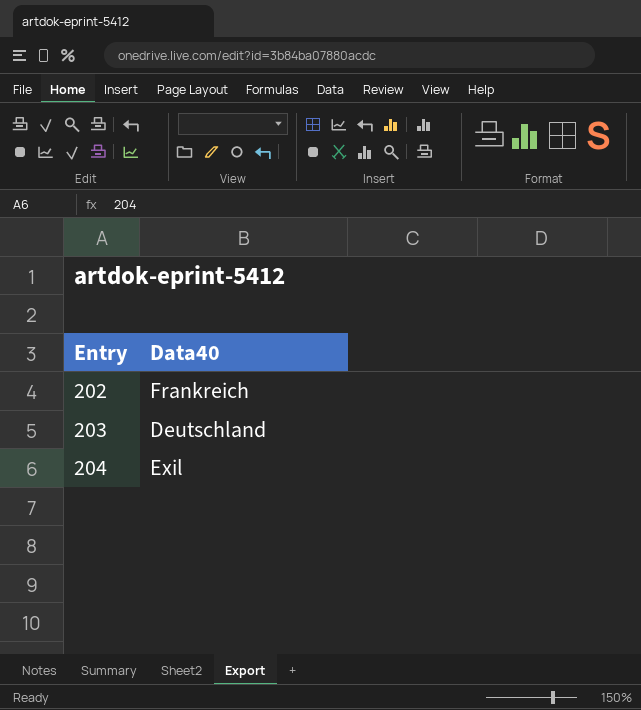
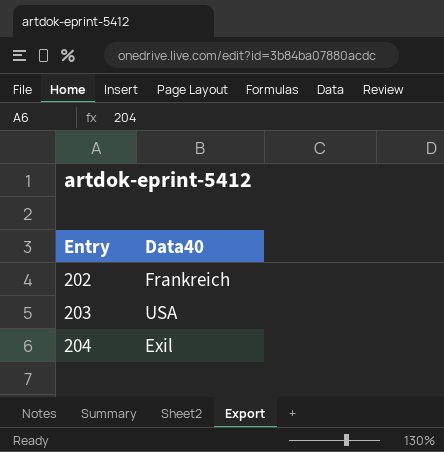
203 | Data40: Deutschland -> USA

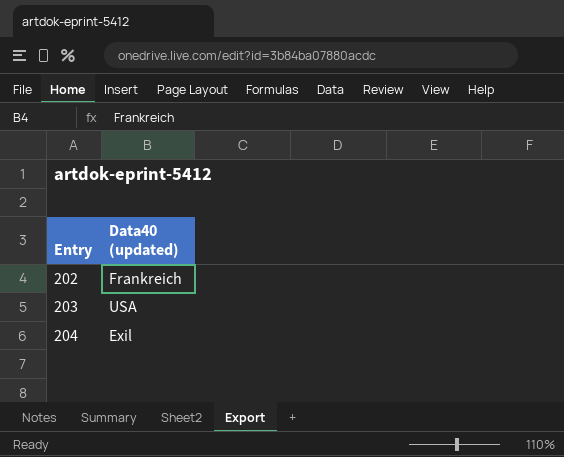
column name: Data40 -> Data40 (updated)

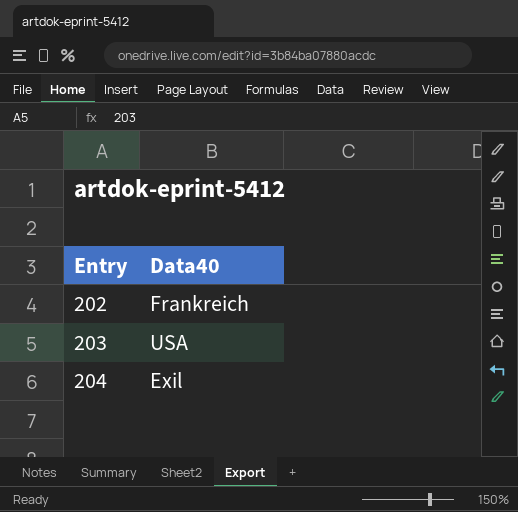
column name: Data40 (updated) -> Data40

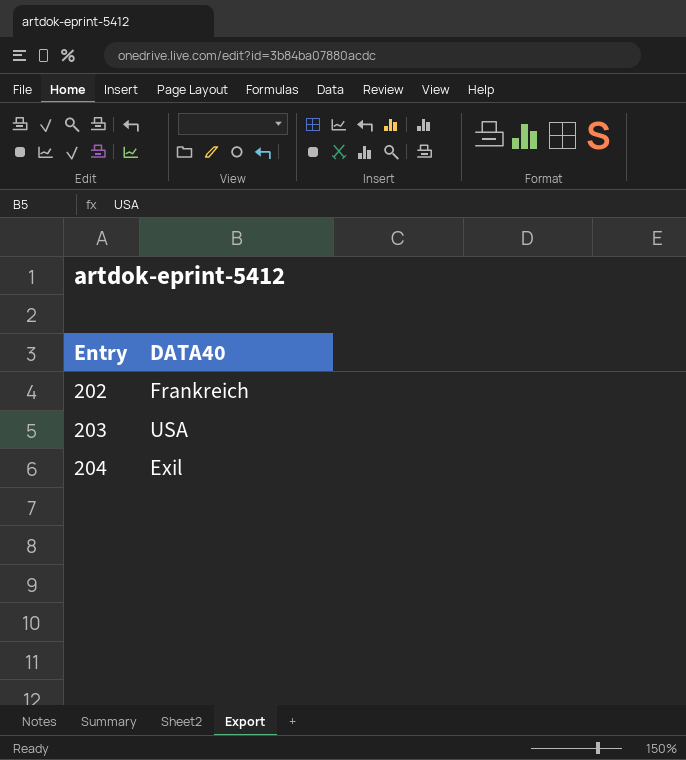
column name: Data40 -> DATA40

